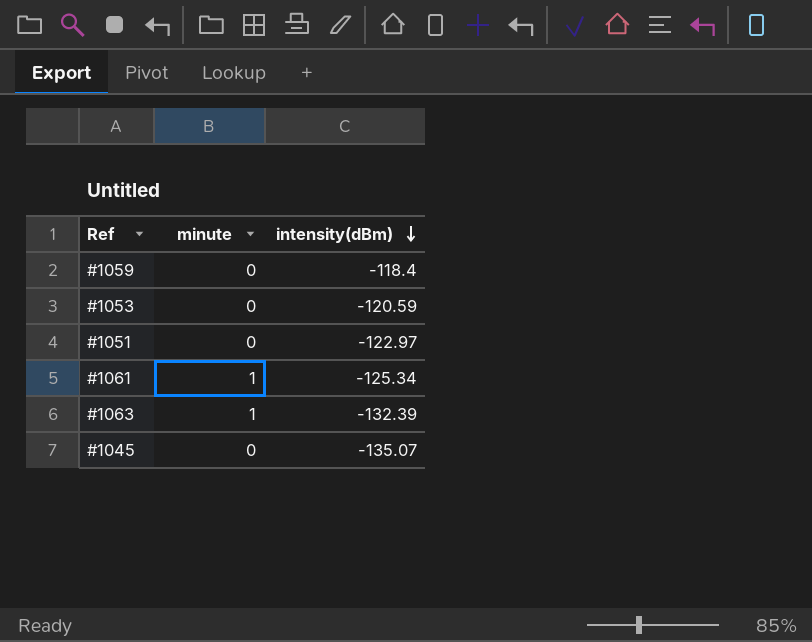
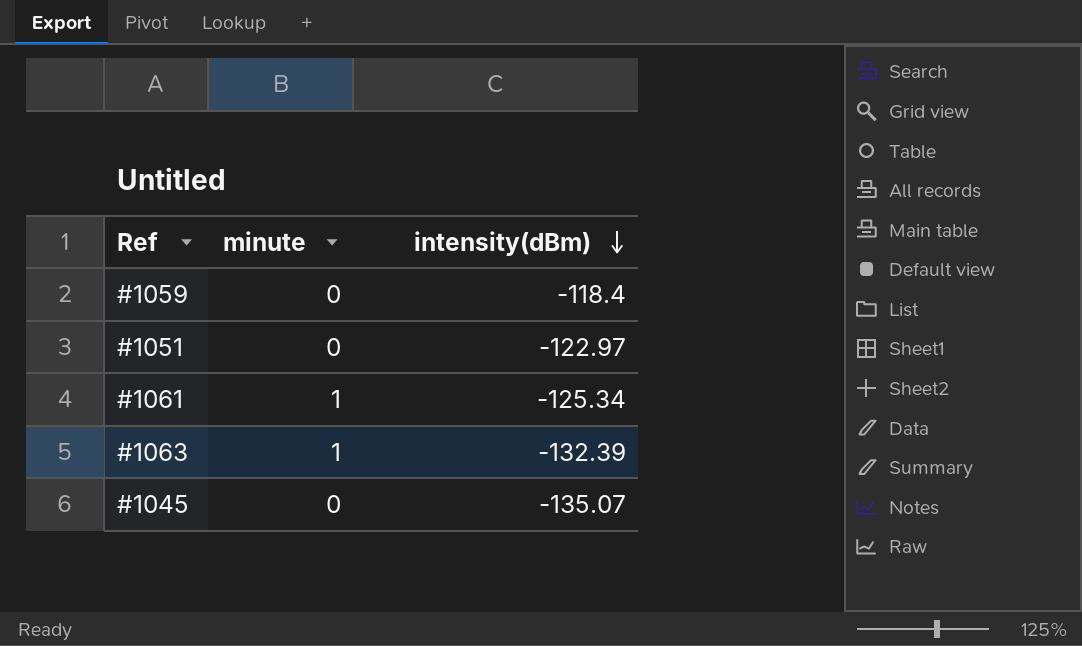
row #1053: 0 | -120.59 -> none

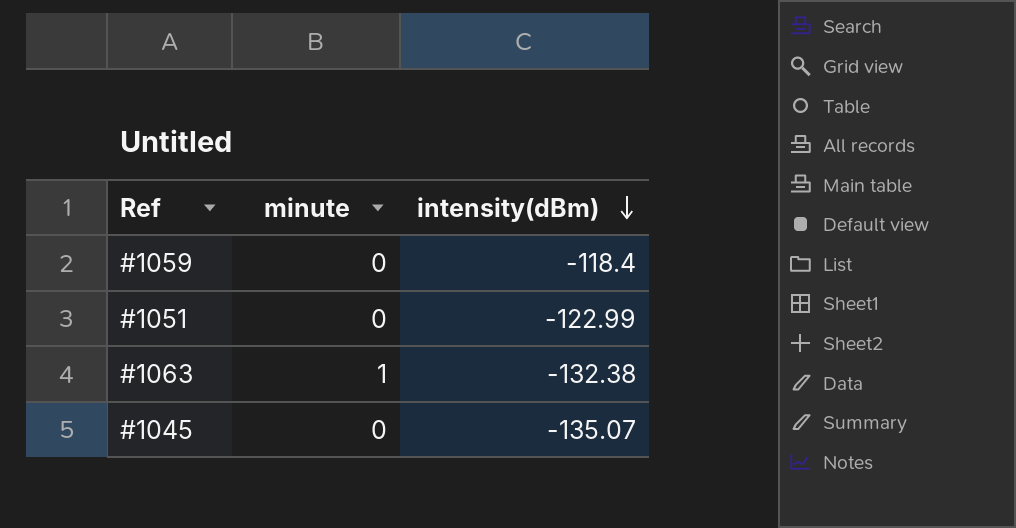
row #1061: 1 | -125.34 -> none
#1051 | intensity(dBm): -122.97 -> -122.99
#1063 | intensity(dBm): -132.39 -> -132.38

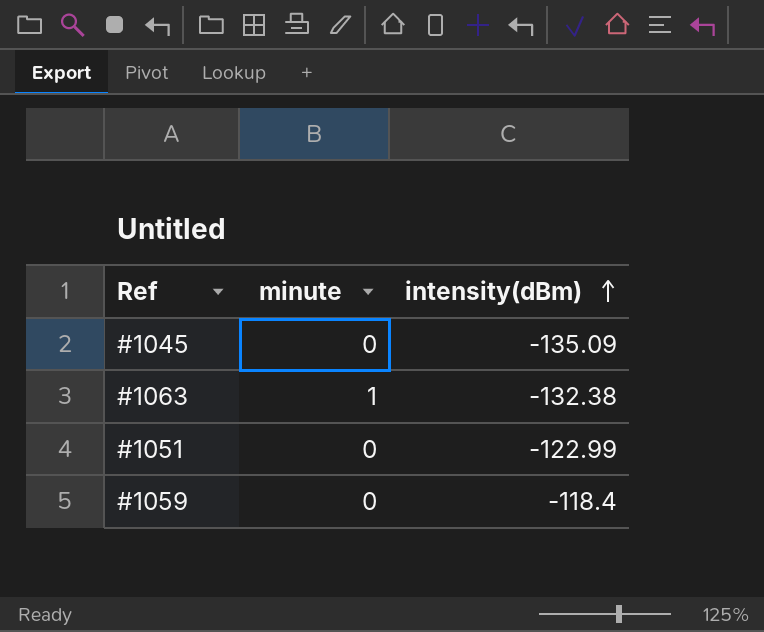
row order: intensity(dBm) descending -> intensity(dBm) ascending
#1045 | intensity(dBm): -135.07 -> -135.09

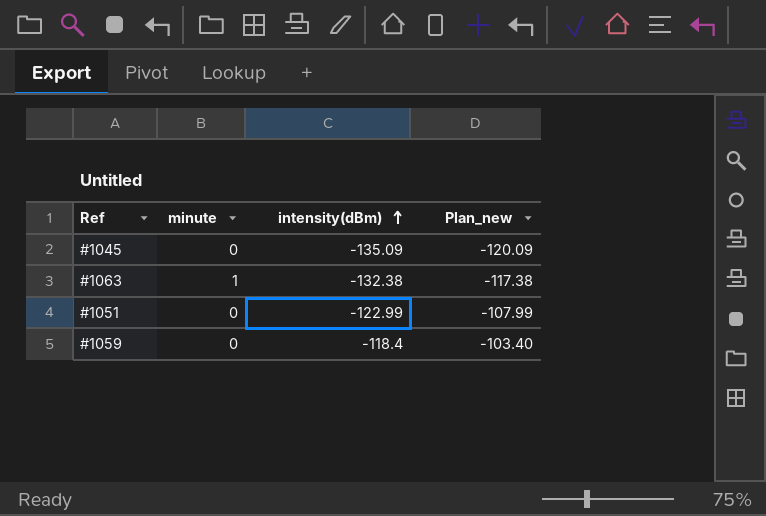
column Plan_new | formula: none -> [intensity(dBm)] + 15

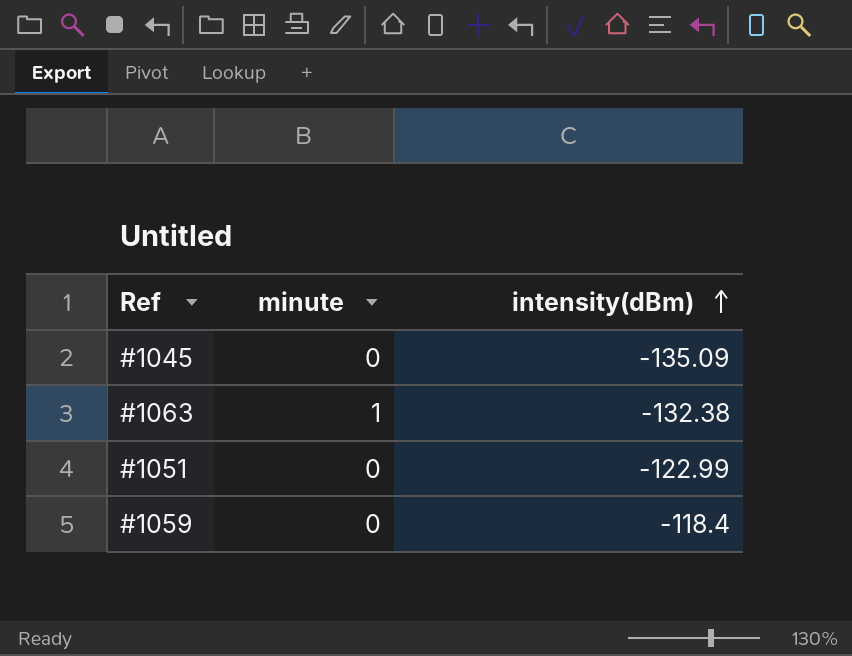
column Plan_new | formula: [intensity(dBm)] + 15 -> none

